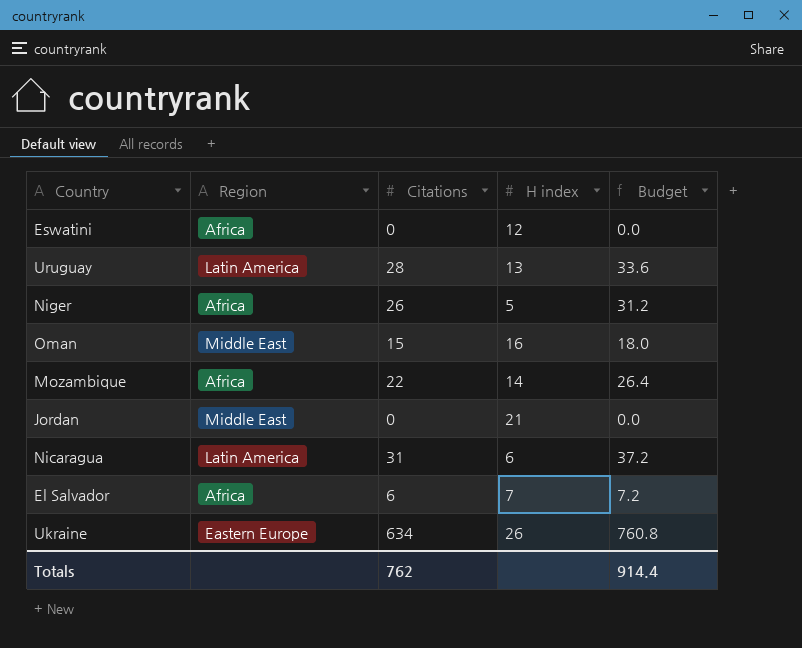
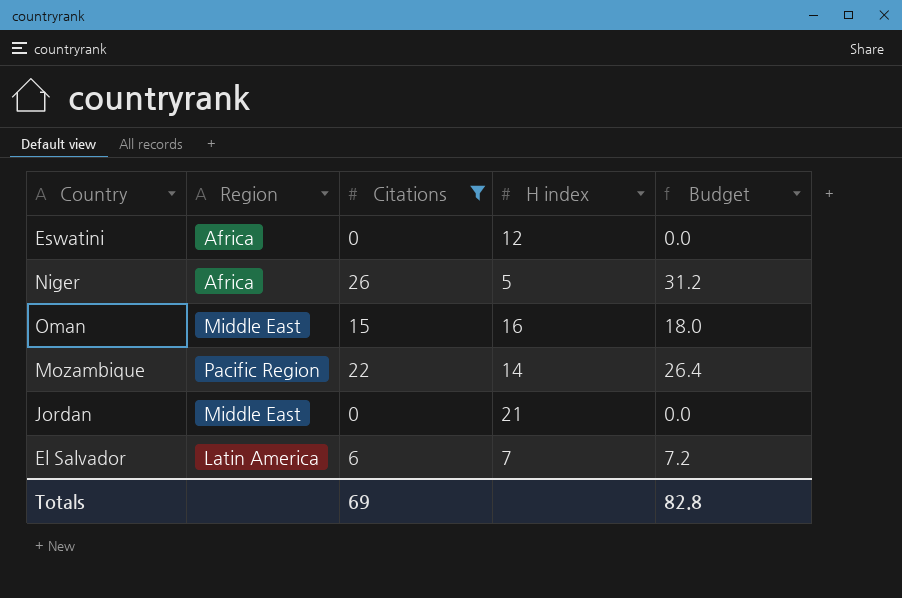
filter: none -> Citations <= 26
Mozambique | Region: Africa -> Pacific Region
El Salvador | Region: Africa -> Latin America
Totals | Citations: 762 -> 69
Totals | Budget: 914.4 -> 82.8

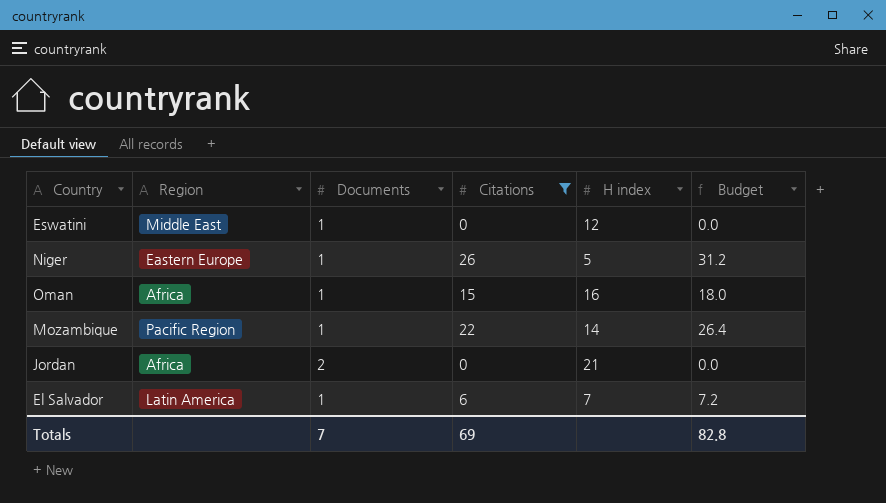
column Documents | position: none -> 3
Eswatini | Region: Africa -> Middle East
Niger | Region: Africa -> Eastern Europe
Oman | Region: Middle East -> Africa
Jordan | Region: Middle East -> Africa

